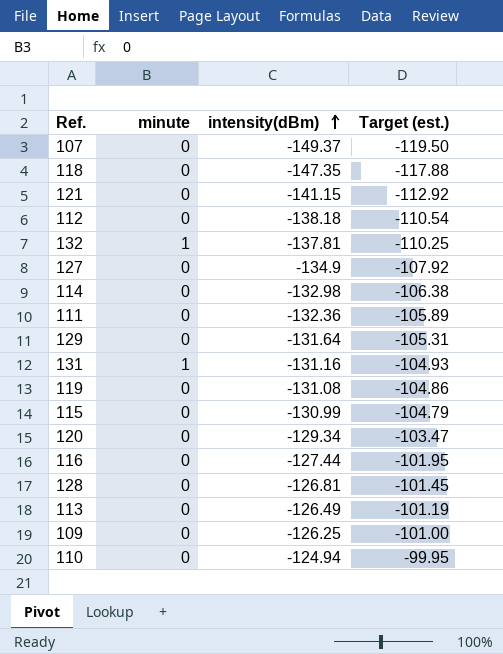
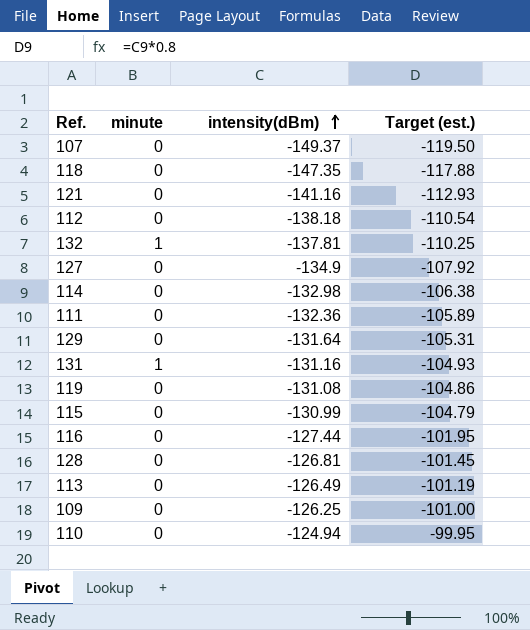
row 120: 0 | -129.34 | -103.47 -> none
121 | intensity(dBm): -141.15 -> -141.16
121 | Target (est.): -112.92 -> -112.93

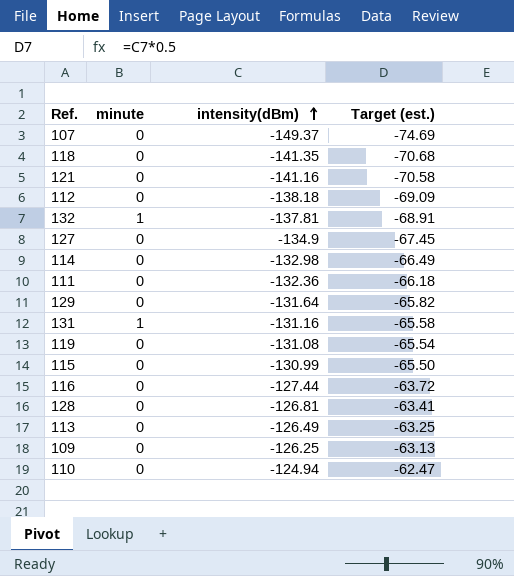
column Target (est.) | formula: [intensity(dBm)] * 0.8 -> [intensity(dBm)] * 0.5
118 | intensity(dBm): -147.35 -> -141.35

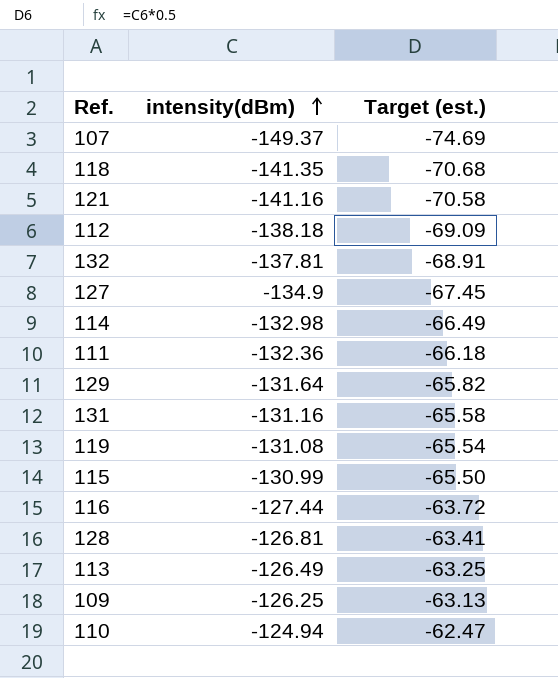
column minute | position: 2 -> none

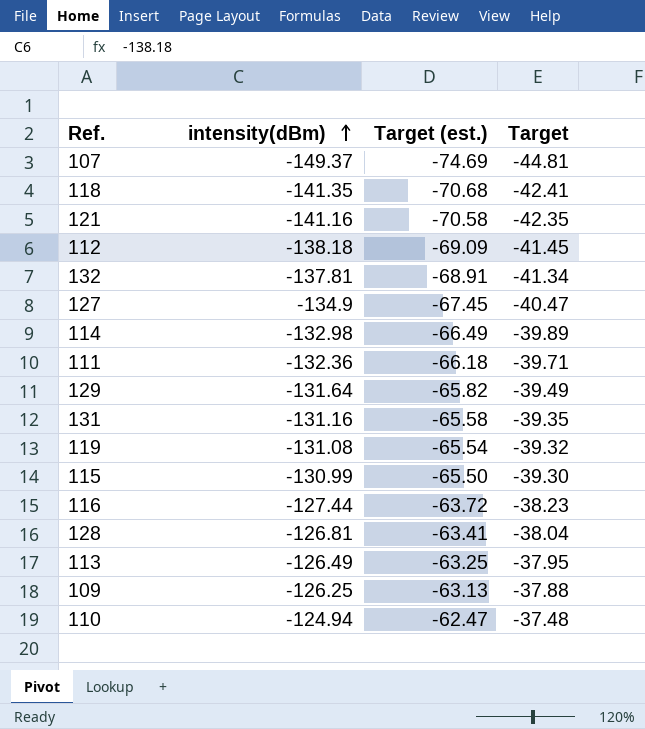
column Target | formula: none -> [intensity(dBm)] * 0.3

